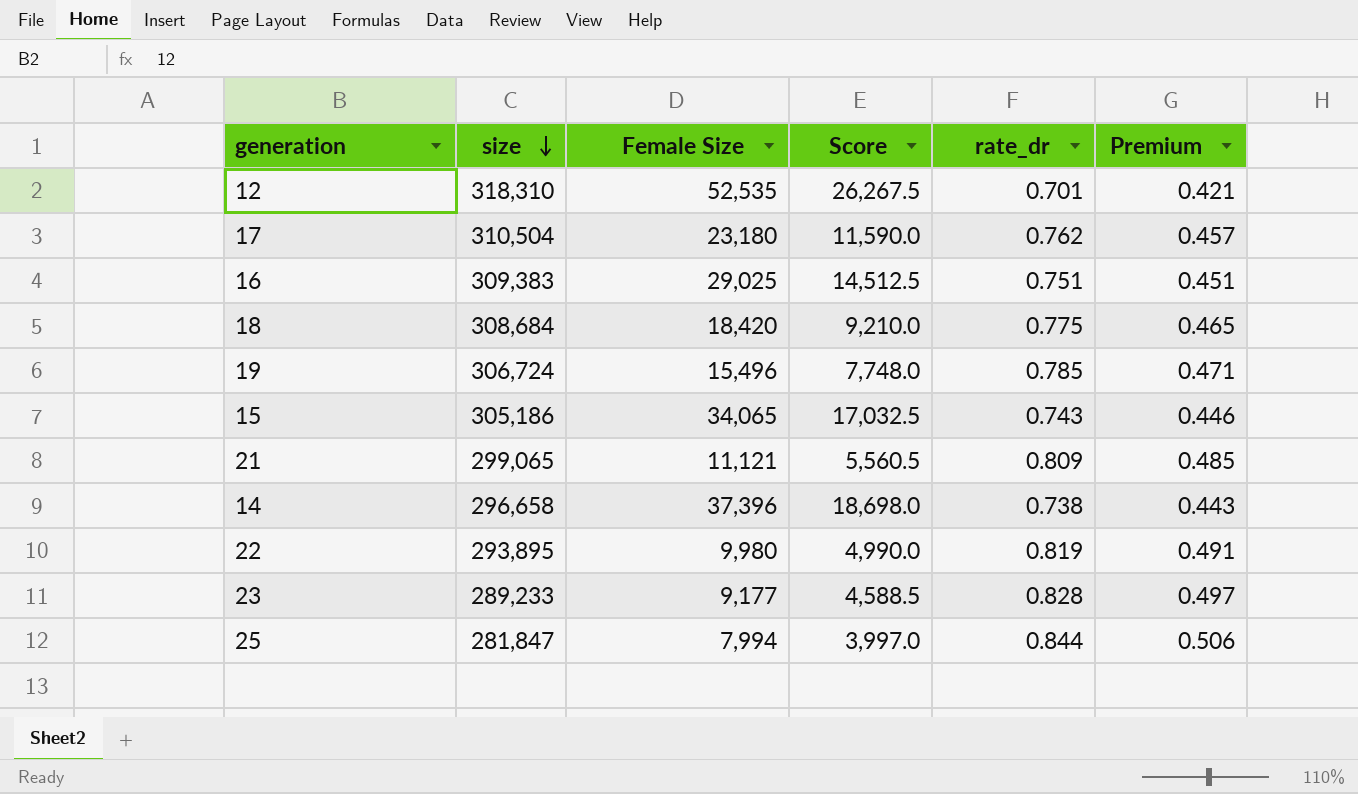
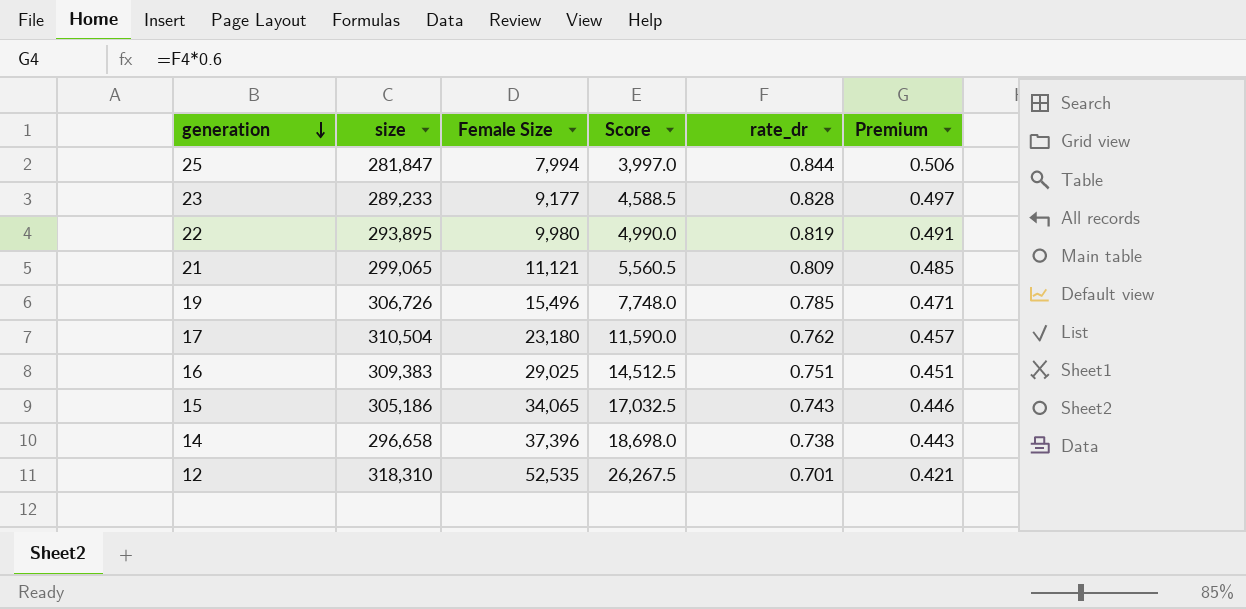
row order: size descending -> generation descending
row 18: 308,684 | 18,420 | 9,210.0 | 0.775 | 0.465 -> none
19 | size: 306,724 -> 306,726

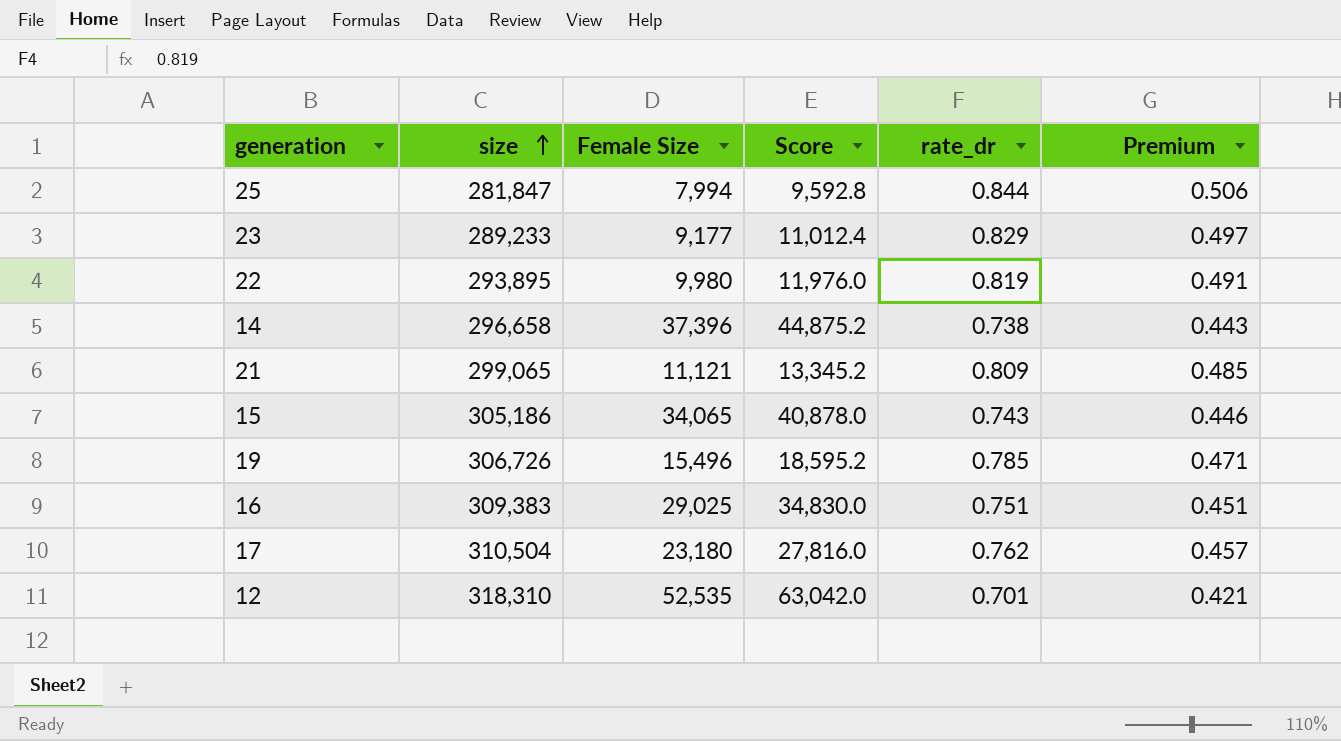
row order: generation descending -> size ascending
column Score | formula: [Female Size] * 0.5 -> [Female Size] * 1.2
23 | rate_dr: 0.828 -> 0.829

